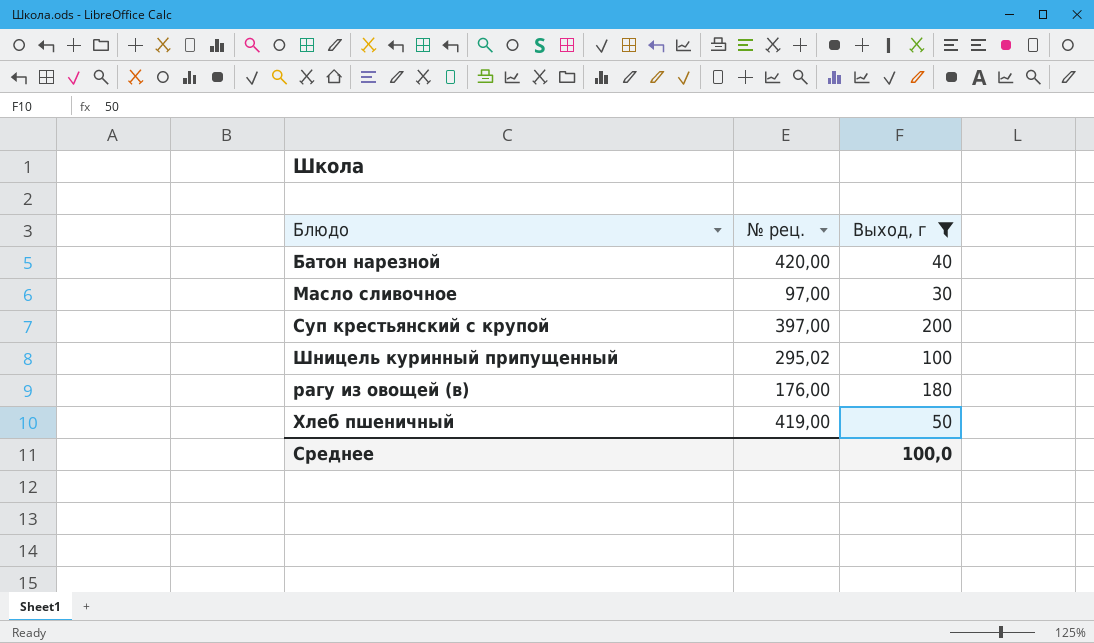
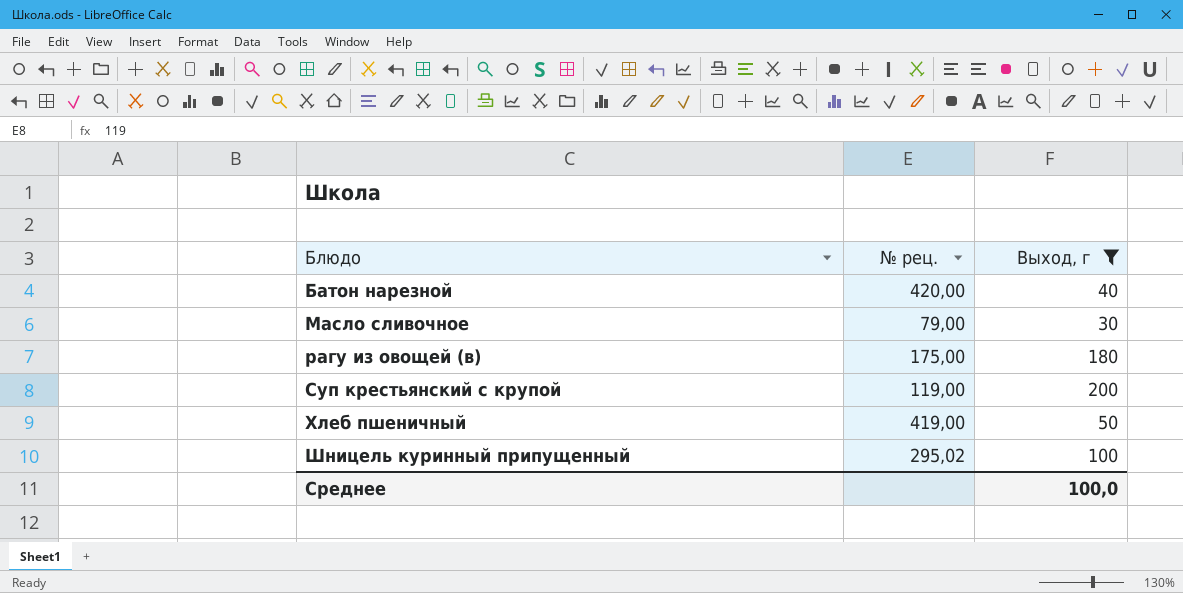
row order: none -> Блюдо ascending
Масло сливочное | № рец.: 97,00 -> 79,00
рагу из овощей (в) | № рец.: 176,00 -> 175,00
Суп крестьянский с крупой | № рец.: 397,00 -> 119,00

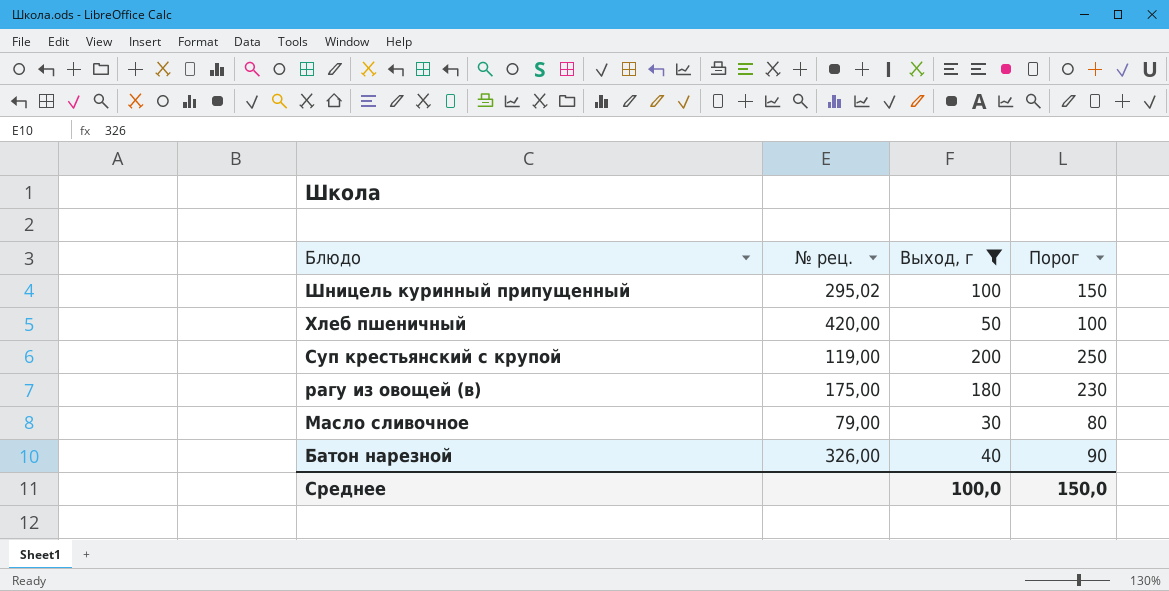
row order: Блюдо ascending -> Блюдо descending
column Порог | formula: none -> [Выход, г] + 50
Хлеб пшеничный | № рец.: 419,00 -> 420,00
Батон нарезной | № рец.: 420,00 -> 326,00

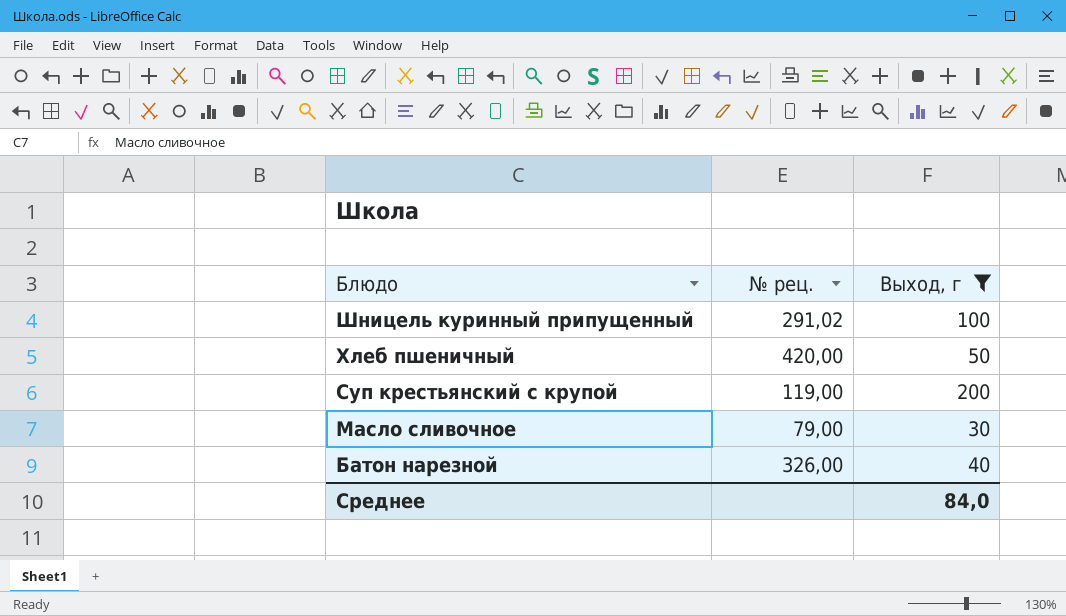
column Порог | formula: [Выход, г] + 50 -> none
row рагу из овощей (в): 175,00 | 180 | 230 -> none
Шницель куринный припущенный | № рец.: 295,02 -> 291,02
Среднее | Выход, г: 100,0 -> 84,0

